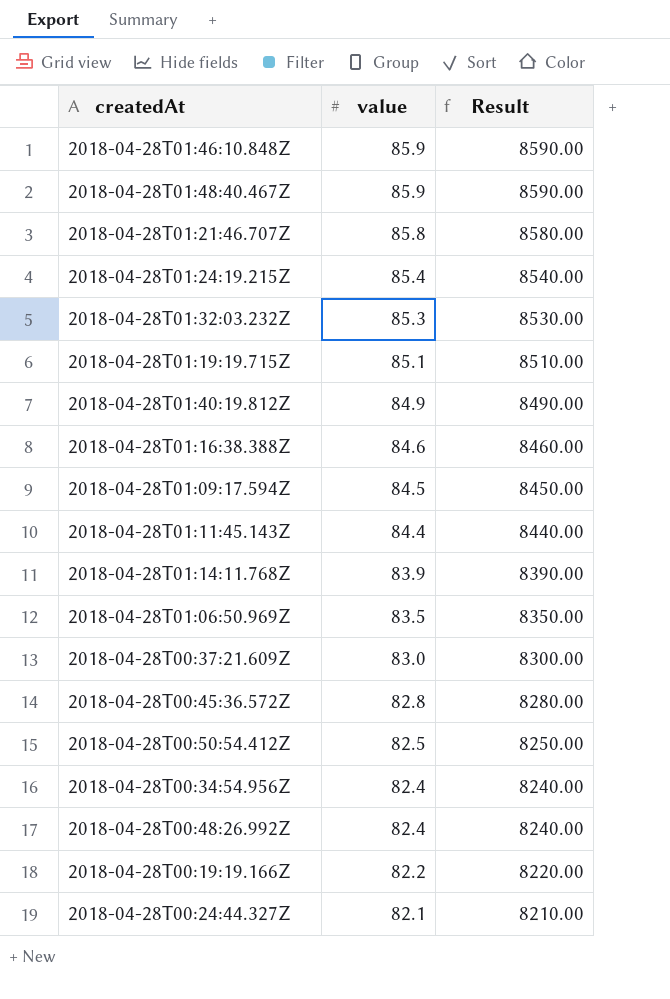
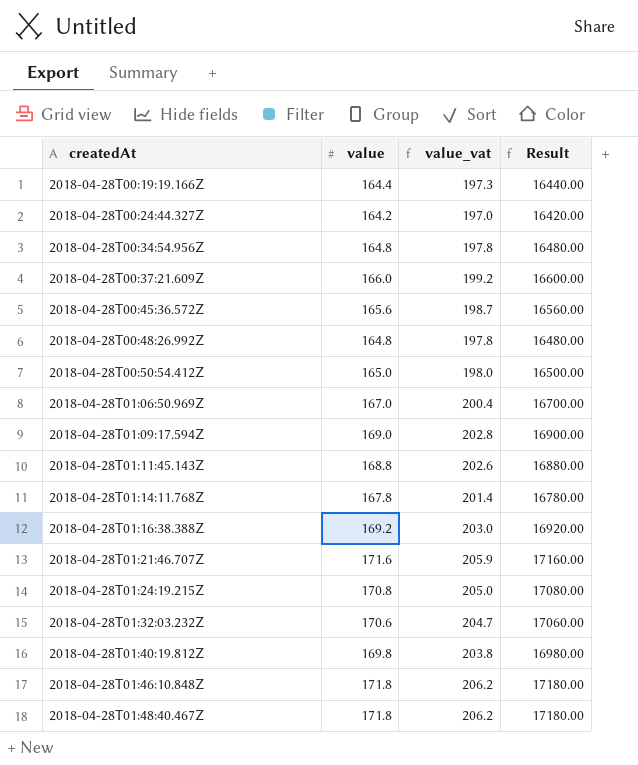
row order: value descending -> createdAt ascending
column value_vat | formula: none -> [value] * 1.2
row 2018-04-28T01:19:19.715Z: 85.1 | 8510.00 -> none
2018-04-28T00:19:19.166Z | value: 82.2 -> 164.4
2018-04-28T00:19:19.166Z | Result: 8220.00 -> 16440.00
2018-04-28T00:24:44.327Z | value: 82.1 -> 164.2
2018-04-28T00:24:44.327Z | Result: 8210.00 -> 16420.00
2018-04-28T00:34:54.956Z | value: 82.4 -> 164.8
2018-04-28T00:34:54.956Z | Result: 8240.00 -> 16480.00
2018-04-28T00:37:21.609Z | value: 83.0 -> 166.0
2018-04-28T00:37:21.609Z | Result: 8300.00 -> 16600.00
2018-04-28T00:45:36.572Z | value: 82.8 -> 165.6
2018-04-28T00:45:36.572Z | Result: 8280.00 -> 16560.00
2018-04-28T00:48:26.992Z | value: 82.4 -> 164.8
2018-04-28T00:48:26.992Z | Result: 8240.00 -> 16480.00
2018-04-28T00:50:54.412Z | value: 82.5 -> 165.0
2018-04-28T00:50:54.412Z | Result: 8250.00 -> 16500.00
2018-04-28T01:06:50.969Z | value: 83.5 -> 167.0
2018-04-28T01:06:50.969Z | Result: 8350.00 -> 16700.00
2018-04-28T01:09:17.594Z | value: 84.5 -> 169.0
2018-04-28T01:09:17.594Z | Result: 8450.00 -> 16900.00
2018-04-28T01:11:45.143Z | value: 84.4 -> 168.8
2018-04-28T01:11:45.143Z | Result: 8440.00 -> 16880.00
2018-04-28T01:14:11.768Z | value: 83.9 -> 167.8
2018-04-28T01:14:11.768Z | Result: 8390.00 -> 16780.00
2018-04-28T01:16:38.388Z | value: 84.6 -> 169.2
2018-04-28T01:16:38.388Z | Result: 8460.00 -> 16920.00
2018-04-28T01:21:46.707Z | value: 85.8 -> 171.6
2018-04-28T01:21:46.707Z | Result: 8580.00 -> 17160.00
2018-04-28T01:24:19.215Z | value: 85.4 -> 170.8
2018-04-28T01:24:19.215Z | Result: 8540.00 -> 17080.00
2018-04-28T01:32:03.232Z | value: 85.3 -> 170.6
2018-04-28T01:32:03.232Z | Result: 8530.00 -> 17060.00
2018-04-28T01:40:19.812Z | value: 84.9 -> 169.8
2018-04-28T01:40:19.812Z | Result: 8490.00 -> 16980.00
2018-04-28T01:46:10.848Z | value: 85.9 -> 171.8
2018-04-28T01:46:10.848Z | Result: 8590.00 -> 17180.00
2018-04-28T01:48:40.467Z | value: 85.9 -> 171.8
2018-04-28T01:48:40.467Z | Result: 8590.00 -> 17180.00

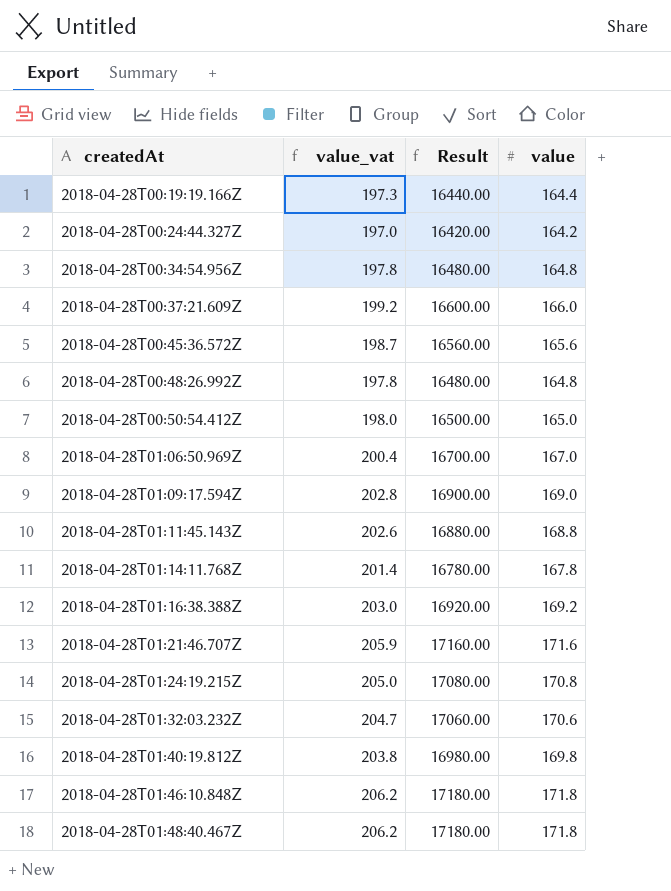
column value | position: 2 -> 4

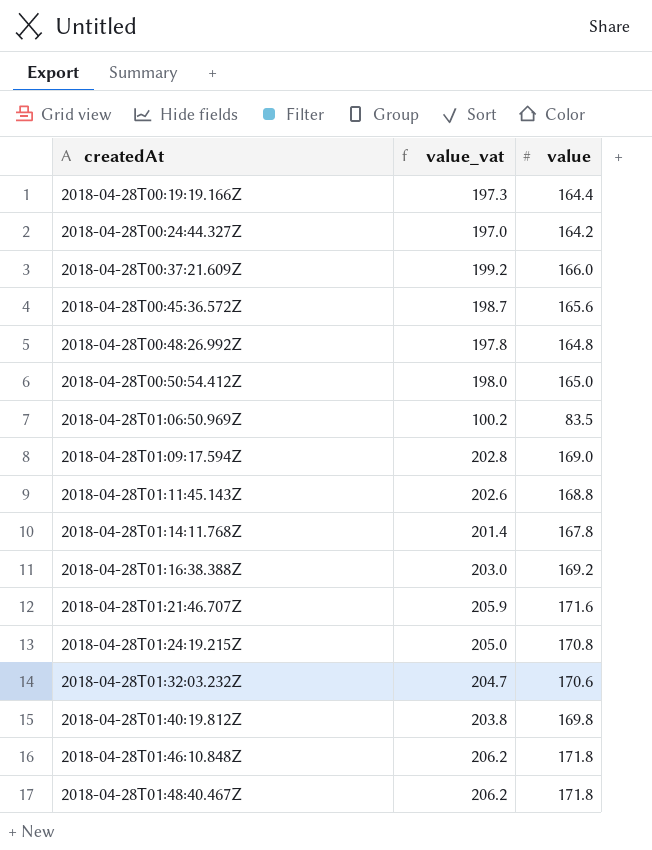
column Result | formula: [value] * 100 -> none
row 2018-04-28T00:34:54.956Z: 197.8 | 16480.00 | 164.8 -> none
2018-04-28T01:06:50.969Z | value_vat: 200.4 -> 100.2
2018-04-28T01:06:50.969Z | value: 167.0 -> 83.5

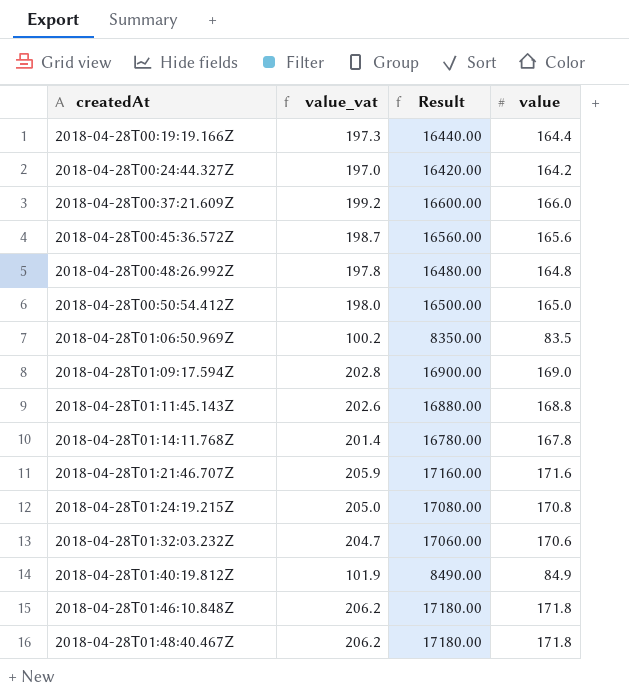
column Result | formula: none -> [value] * 100
row 2018-04-28T01:16:38.388Z: 203.0 | 169.2 -> none
2018-04-28T01:40:19.812Z | value_vat: 203.8 -> 101.9
2018-04-28T01:40:19.812Z | value: 169.8 -> 84.9

